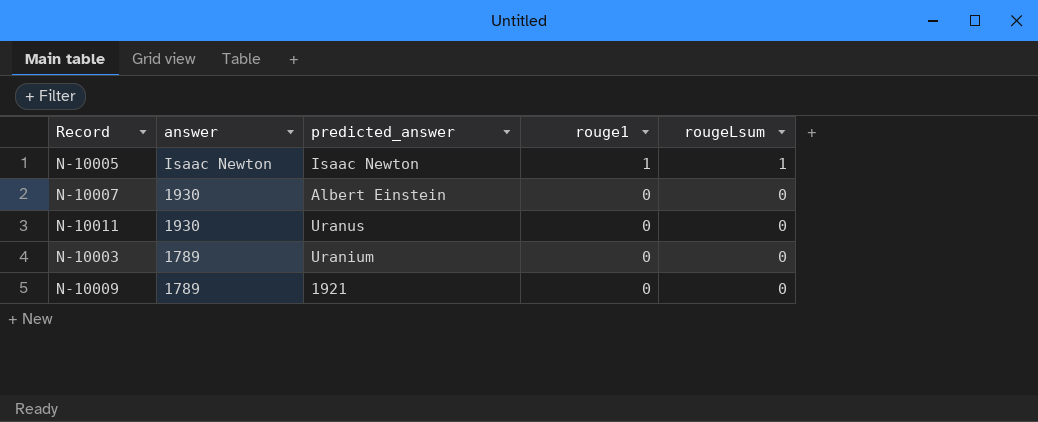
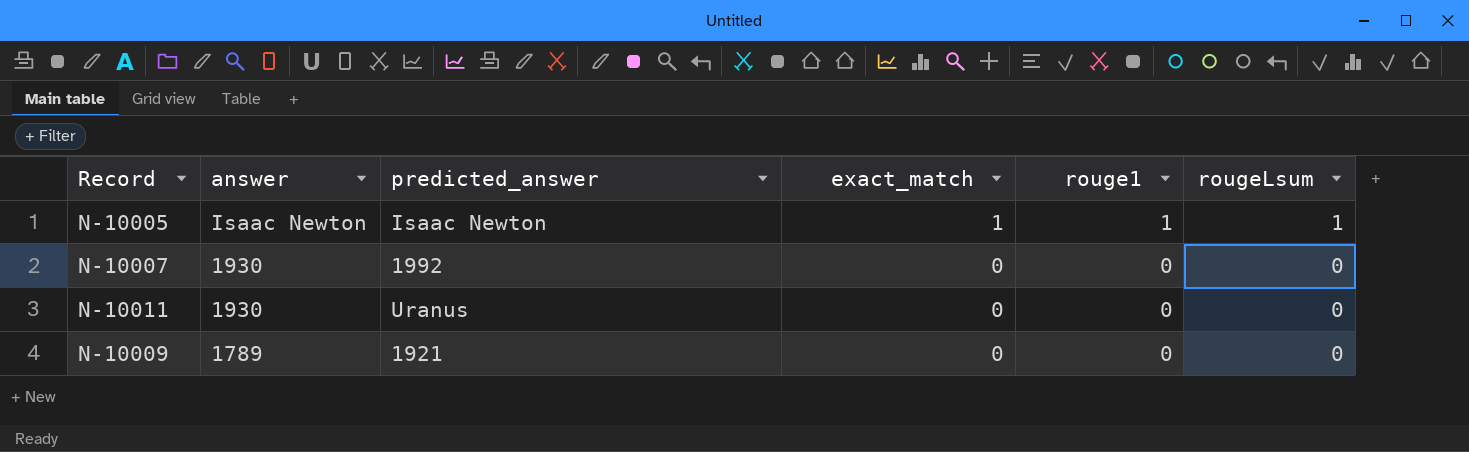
column exact_match | position: none -> 4
row N-10003: 1789 | Uranium | 0 | 0 -> none
N-10007 | predicted_answer: Albert Einstein -> 1992

